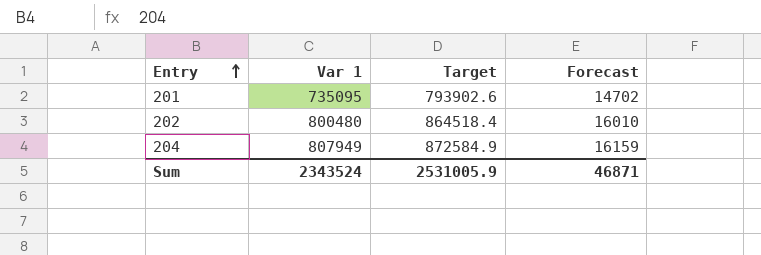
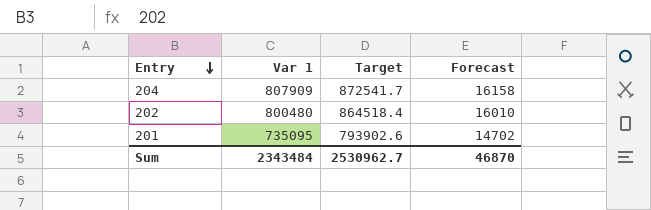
row order: Entry ascending -> Entry descending
204 | Var 1: 807949 -> 807909
204 | Target: 872584.9 -> 872541.7
204 | Forecast: 16159 -> 16158
Sum | Var 1: 2343524 -> 2343484
Sum | Target: 2531005.9 -> 2530962.7
Sum | Forecast: 46871 -> 46870

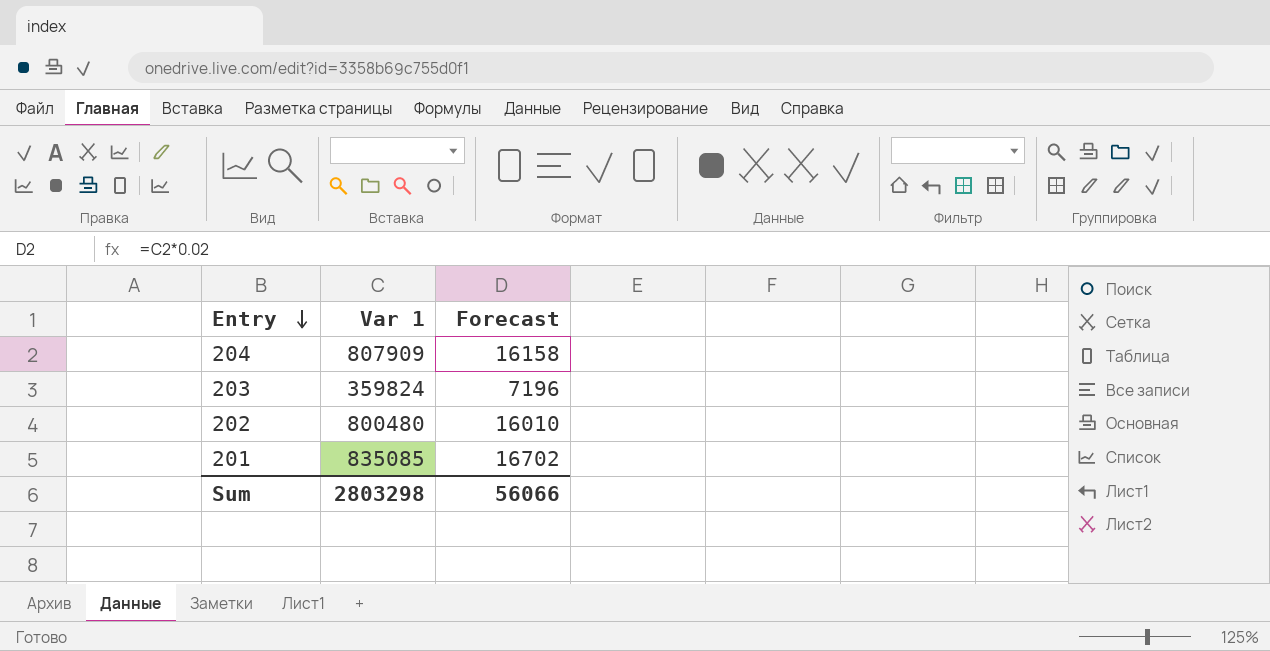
column Target | formula: [Var 1] * 1.08 -> none
row 203: none -> 359824 | 7196
201 | Var 1: 735095 -> 835085
201 | Forecast: 14702 -> 16702
Sum | Var 1: 2343484 -> 2803298
Sum | Forecast: 46870 -> 56066

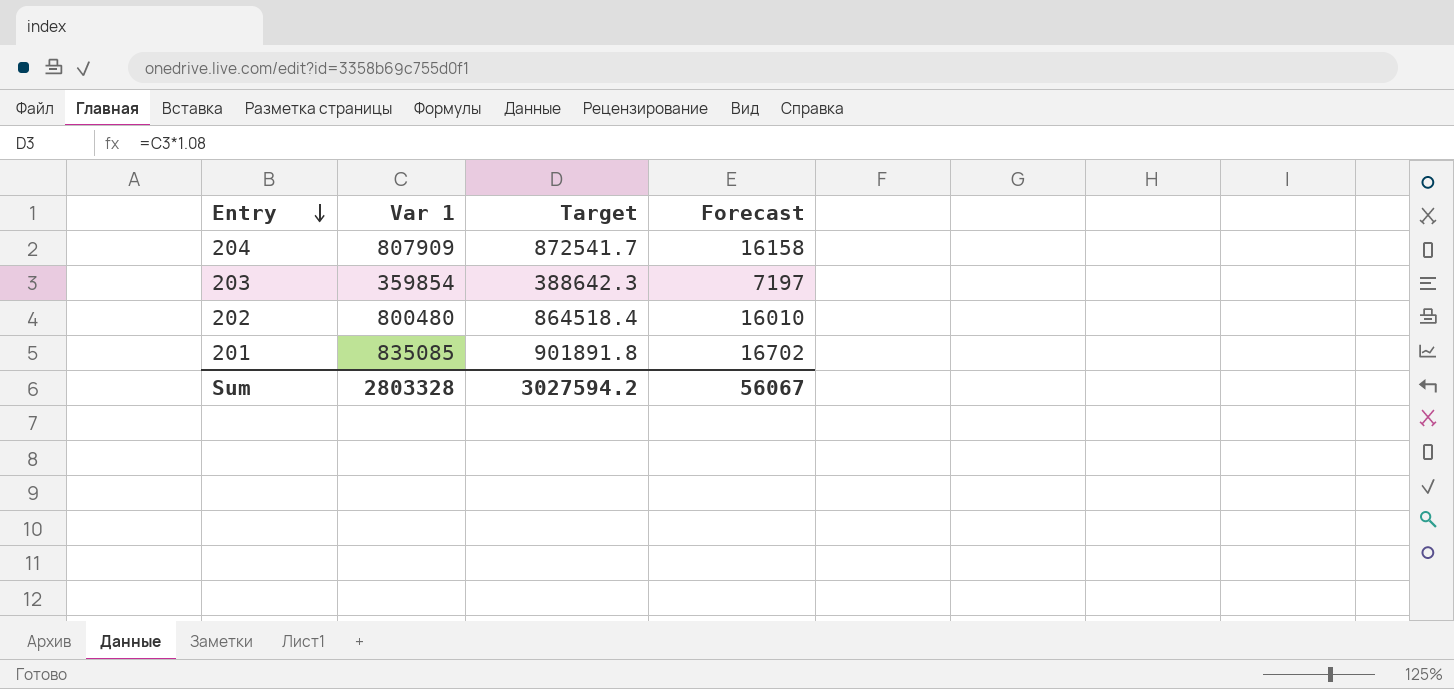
column Target | formula: none -> [Var 1] * 1.08
203 | Var 1: 359824 -> 359854
203 | Forecast: 7196 -> 7197
Sum | Var 1: 2803298 -> 2803328
Sum | Forecast: 56066 -> 56067

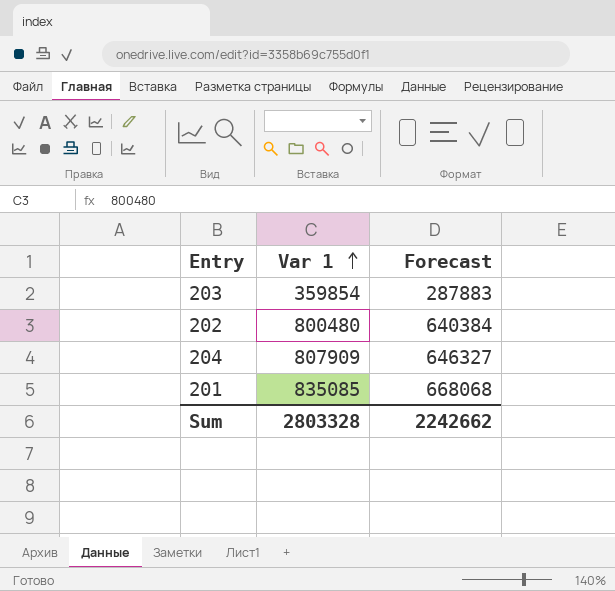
row order: Entry descending -> Var 1 ascending
column Target | formula: [Var 1] * 1.08 -> none
column Forecast | formula: [Var 1] * 0.02 -> [Var 1] * 0.8
Sum | Forecast: 56067 -> 2242662

